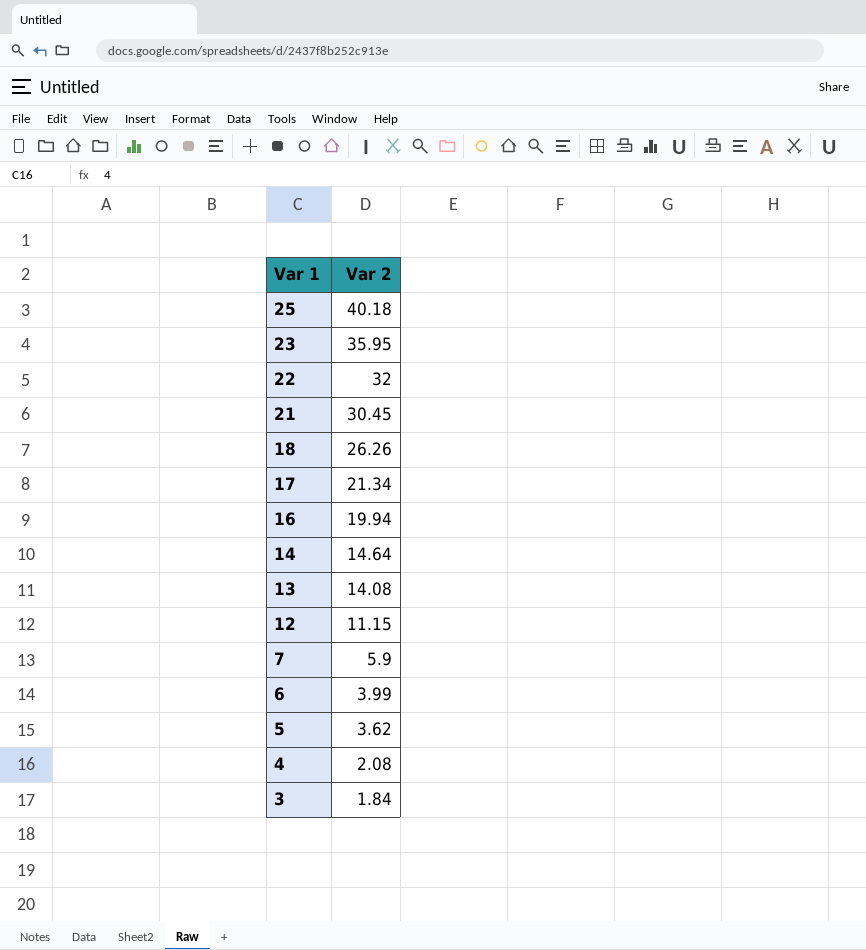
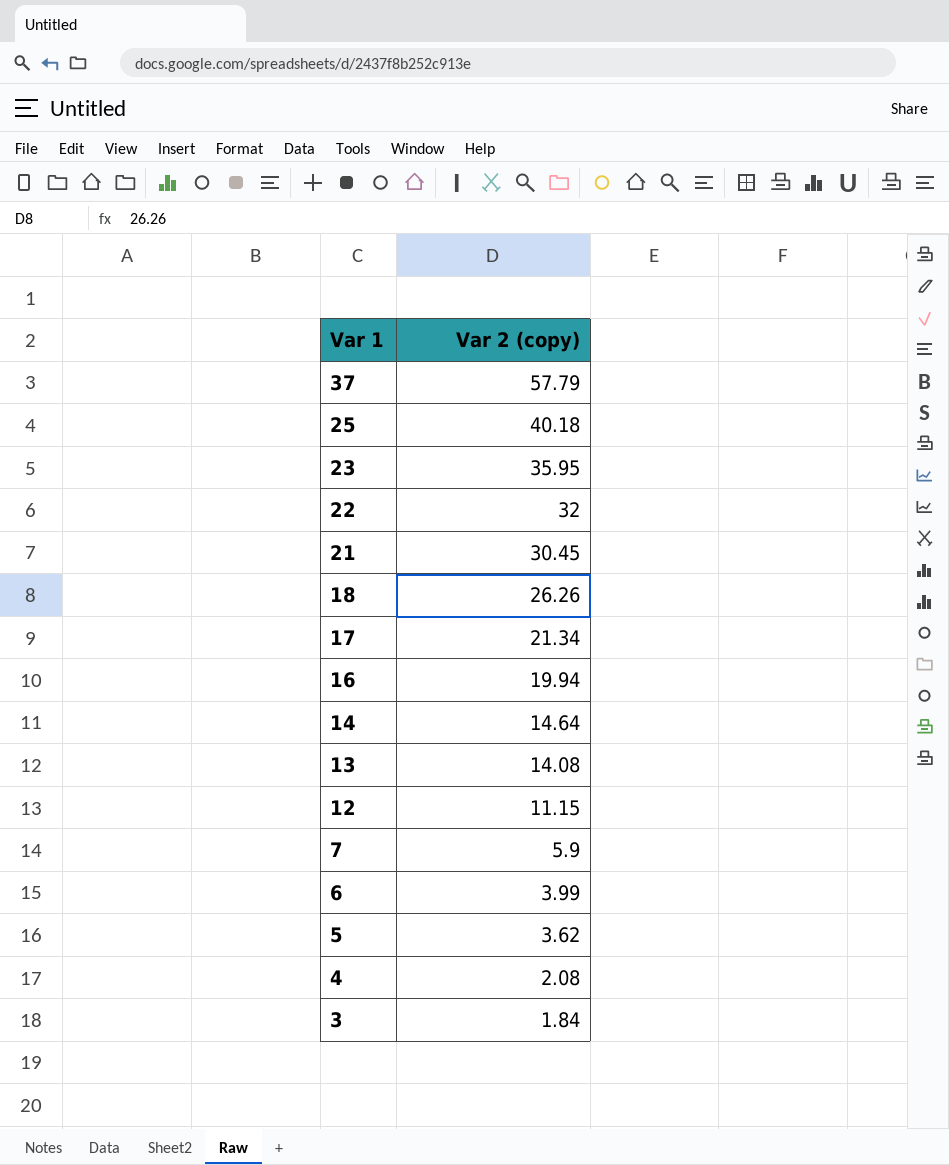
column name: Var 2 -> Var 2 (copy)
row 37: none -> 57.79

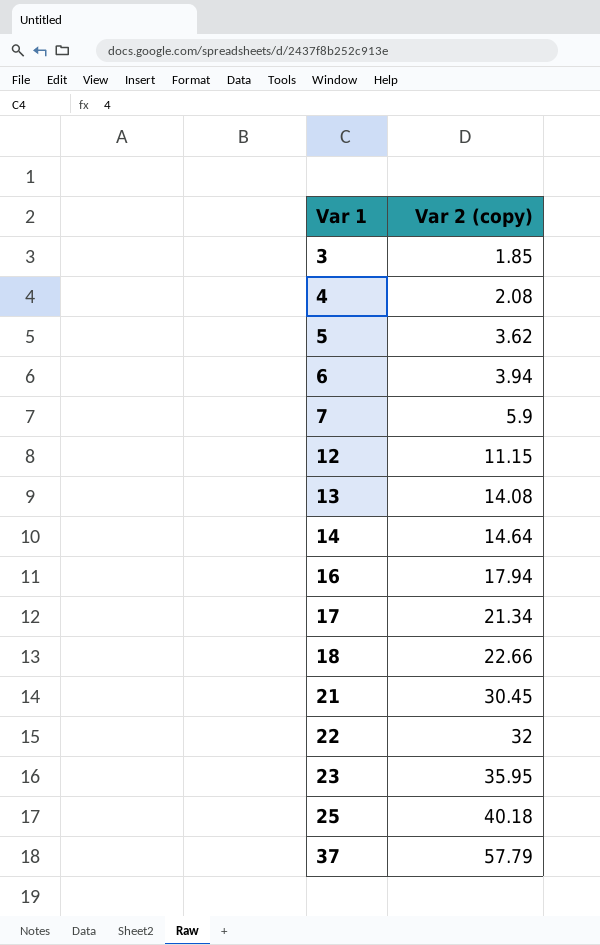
row order: Var 1 descending -> Var 1 ascending
3 | Var 2 (copy): 1.84 -> 1.85
6 | Var 2 (copy): 3.99 -> 3.94
16 | Var 2 (copy): 19.94 -> 17.94
18 | Var 2 (copy): 26.26 -> 22.66

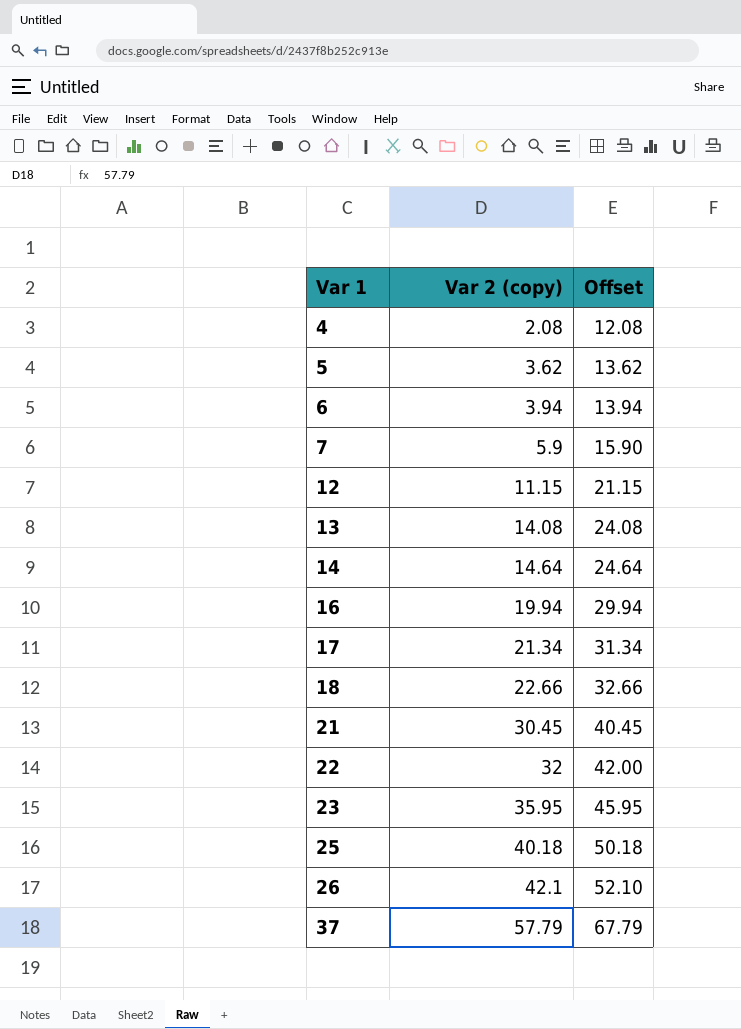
column Offset | formula: none -> [Var 2 (copy)] + 10
row 3: 1.85 -> none
16 | Var 2 (copy): 17.94 -> 19.94
row 26: none -> 42.1 | 52.10

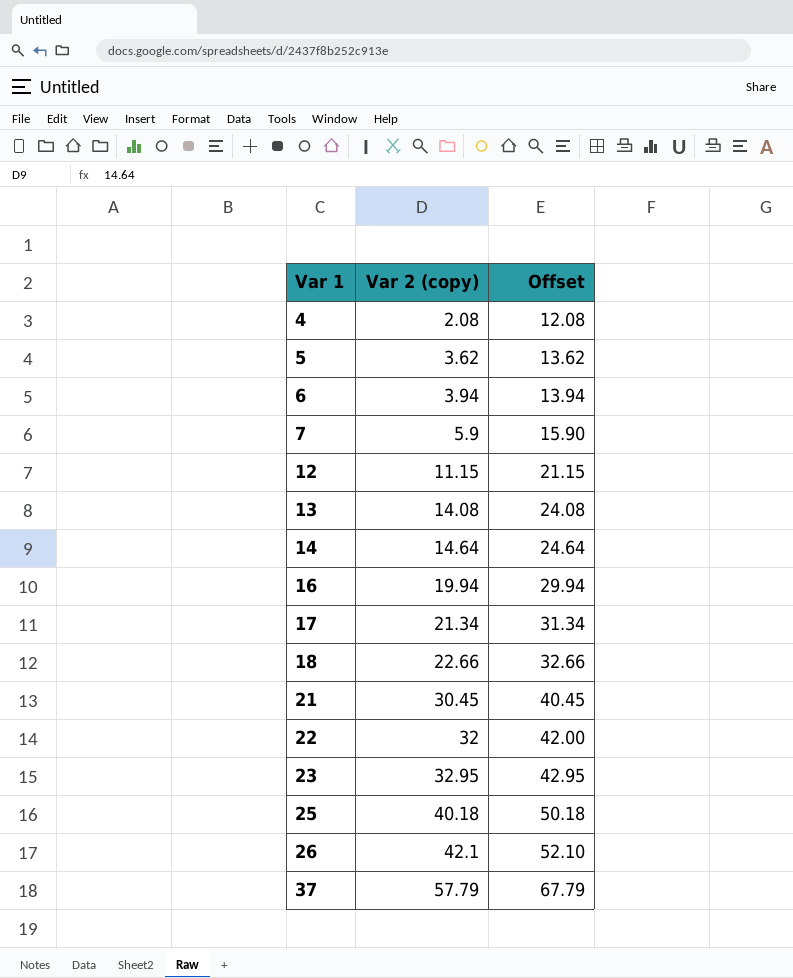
23 | Var 2 (copy): 35.95 -> 32.95
23 | Offset: 45.95 -> 42.95

